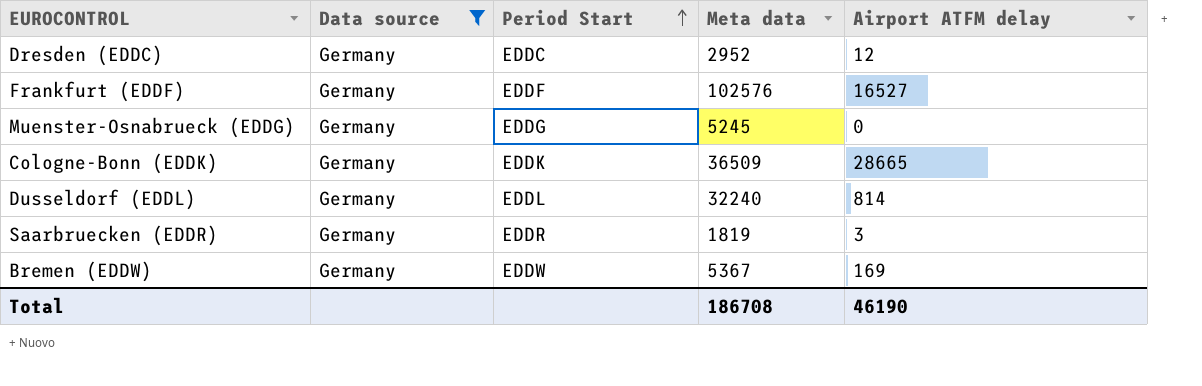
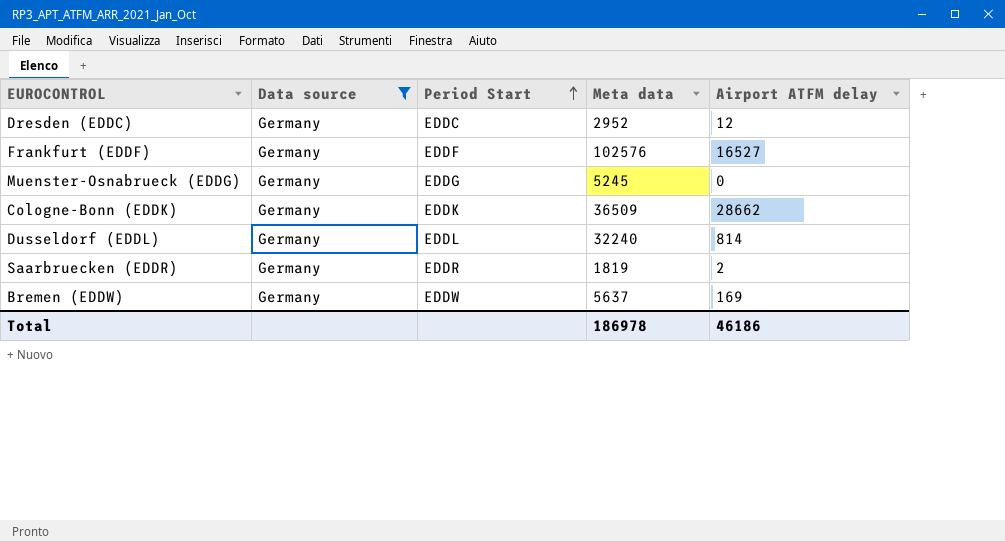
Cologne-Bonn (EDDK) | Airport ATFM delay: 28665 -> 28662
Saarbruecken (EDDR) | Airport ATFM delay: 3 -> 2
Bremen (EDDW) | Meta data: 5367 -> 5637
Total | Meta data: 186708 -> 186978
Total | Airport ATFM delay: 46190 -> 46186

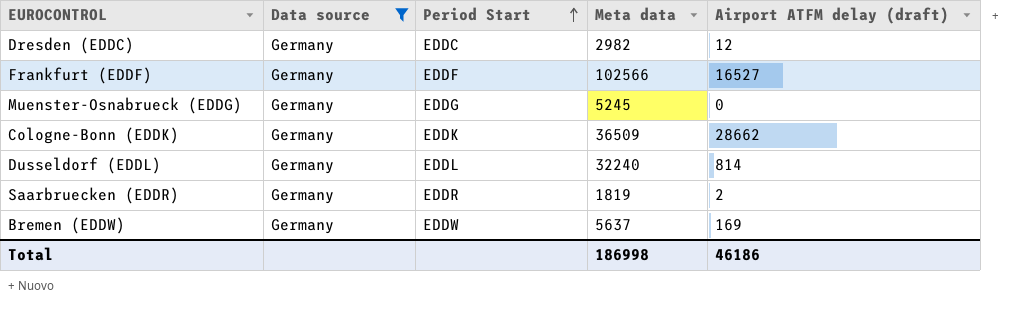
column name: Airport ATFM delay -> Airport ATFM delay (draft)
Dresden (EDDC) | Meta data: 2952 -> 2982
Frankfurt (EDDF) | Meta data: 102576 -> 102566
Total | Meta data: 186978 -> 186998

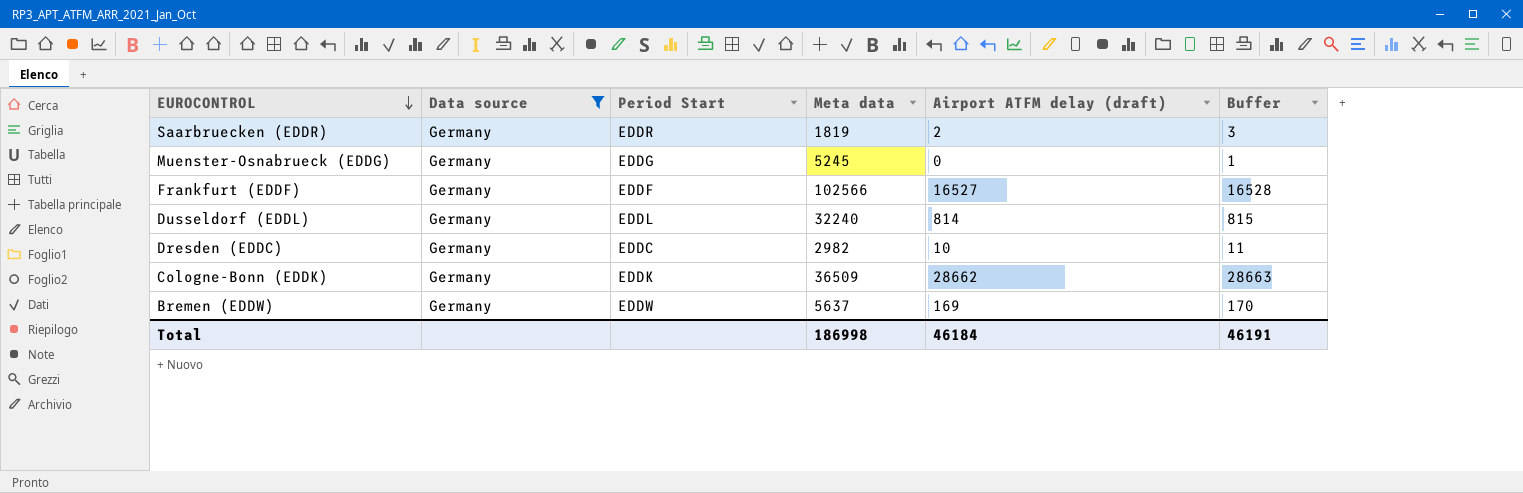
row order: Period Start ascending -> EUROCONTROL descending
column Buffer | formula: none -> [Airport ATFM delay (draft)] + 1
Dresden (EDDC) | Airport ATFM delay (draft): 12 -> 10
Total | Airport ATFM delay (draft): 46186 -> 46184

